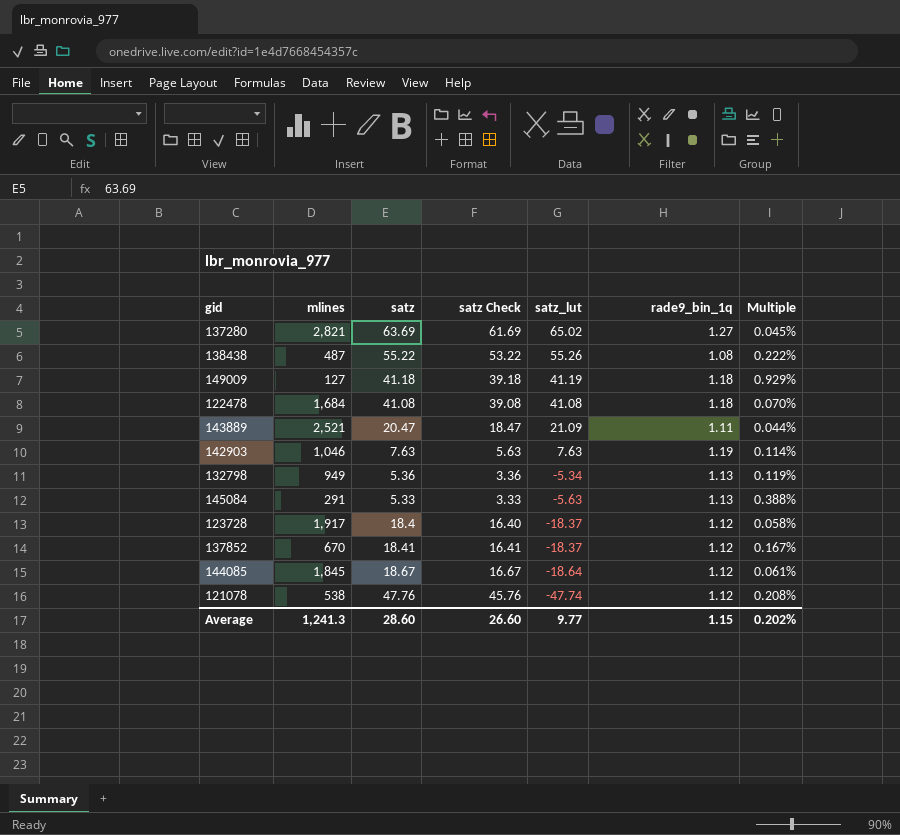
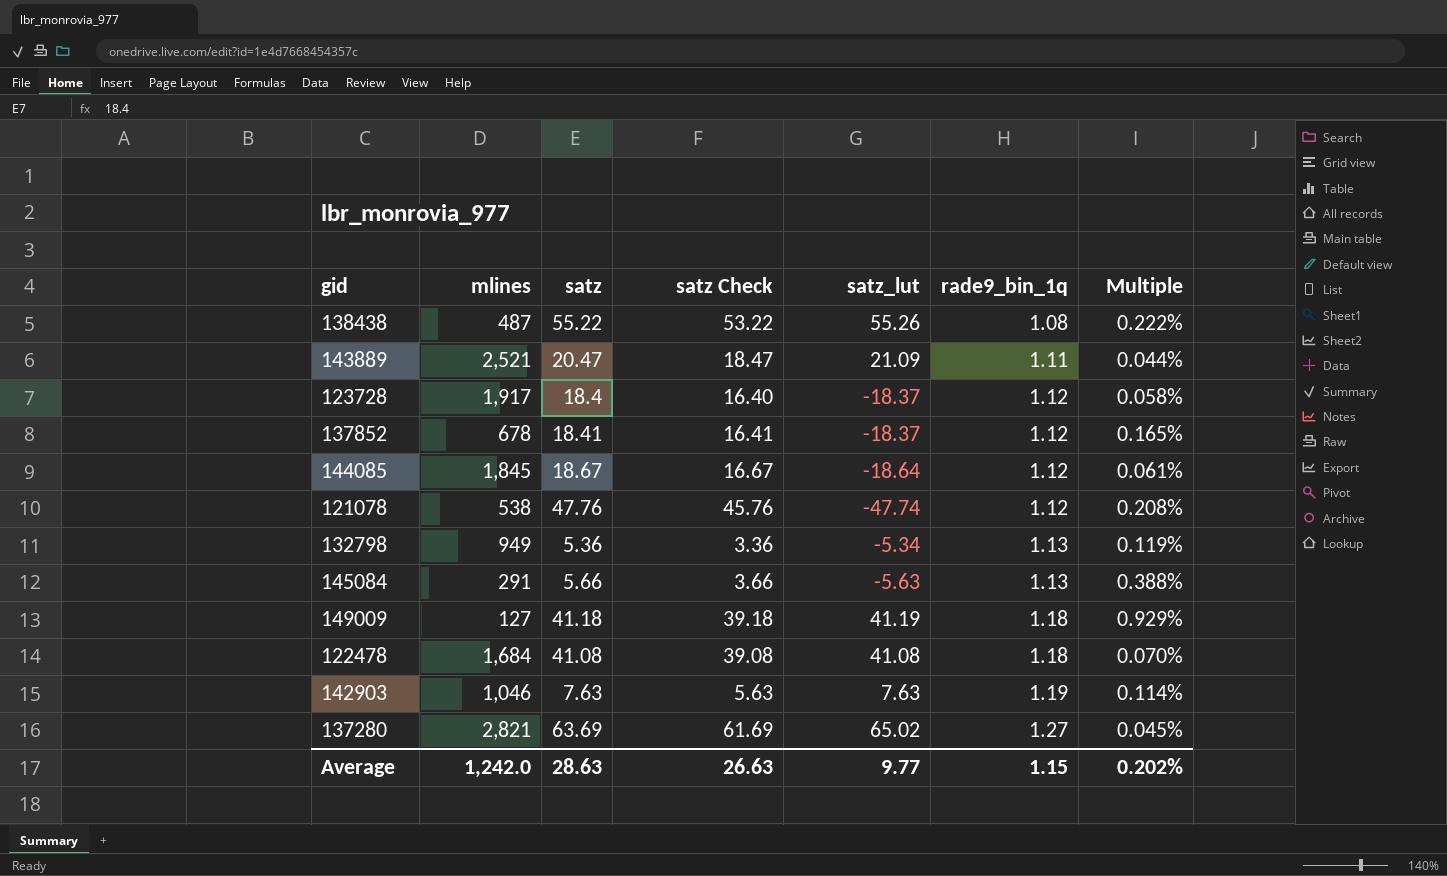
row order: satz_lut descending -> rade9_bin_1q ascending
137852 | mlines: 670 -> 678
137852 | Multiple: 0.167% -> 0.165%
145084 | satz: 5.33 -> 5.66
145084 | satz Check: 3.33 -> 3.66
Average | mlines: 1,241.3 -> 1,242.0
Average | satz: 28.60 -> 28.63
Average | satz Check: 26.60 -> 26.63

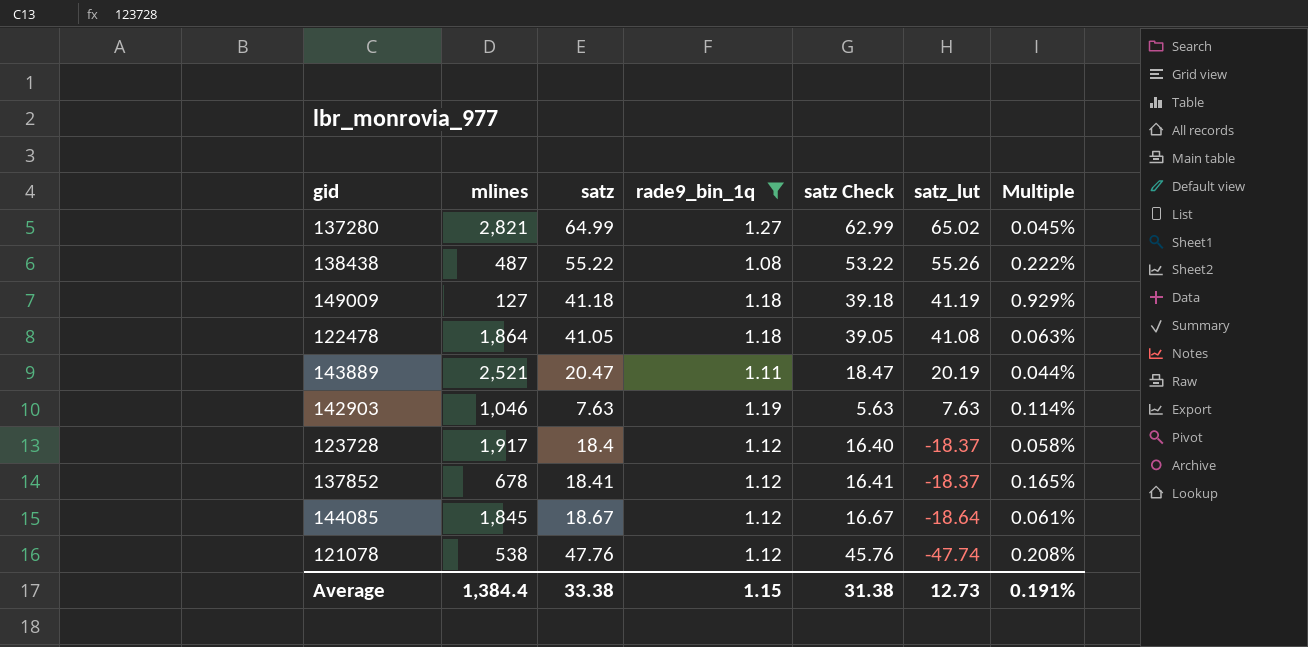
filter: none -> rade9_bin_1q != 1.13
row order: rade9_bin_1q ascending -> satz_lut descending
column rade9_bin_1q | position: 6 -> 4
137280 | satz: 63.69 -> 64.99
137280 | satz Check: 61.69 -> 62.99
122478 | mlines: 1,684 -> 1,864
122478 | satz: 41.08 -> 41.05
122478 | satz Check: 39.08 -> 39.05
122478 | Multiple: 0.070% -> 0.063%
143889 | satz_lut: 21.09 -> 20.19
Average | mlines: 1,242.0 -> 1,384.4
Average | satz: 28.63 -> 33.38
Average | satz Check: 26.63 -> 31.38
Average | satz_lut: 9.77 -> 12.73
Average | Multiple: 0.202% -> 0.191%

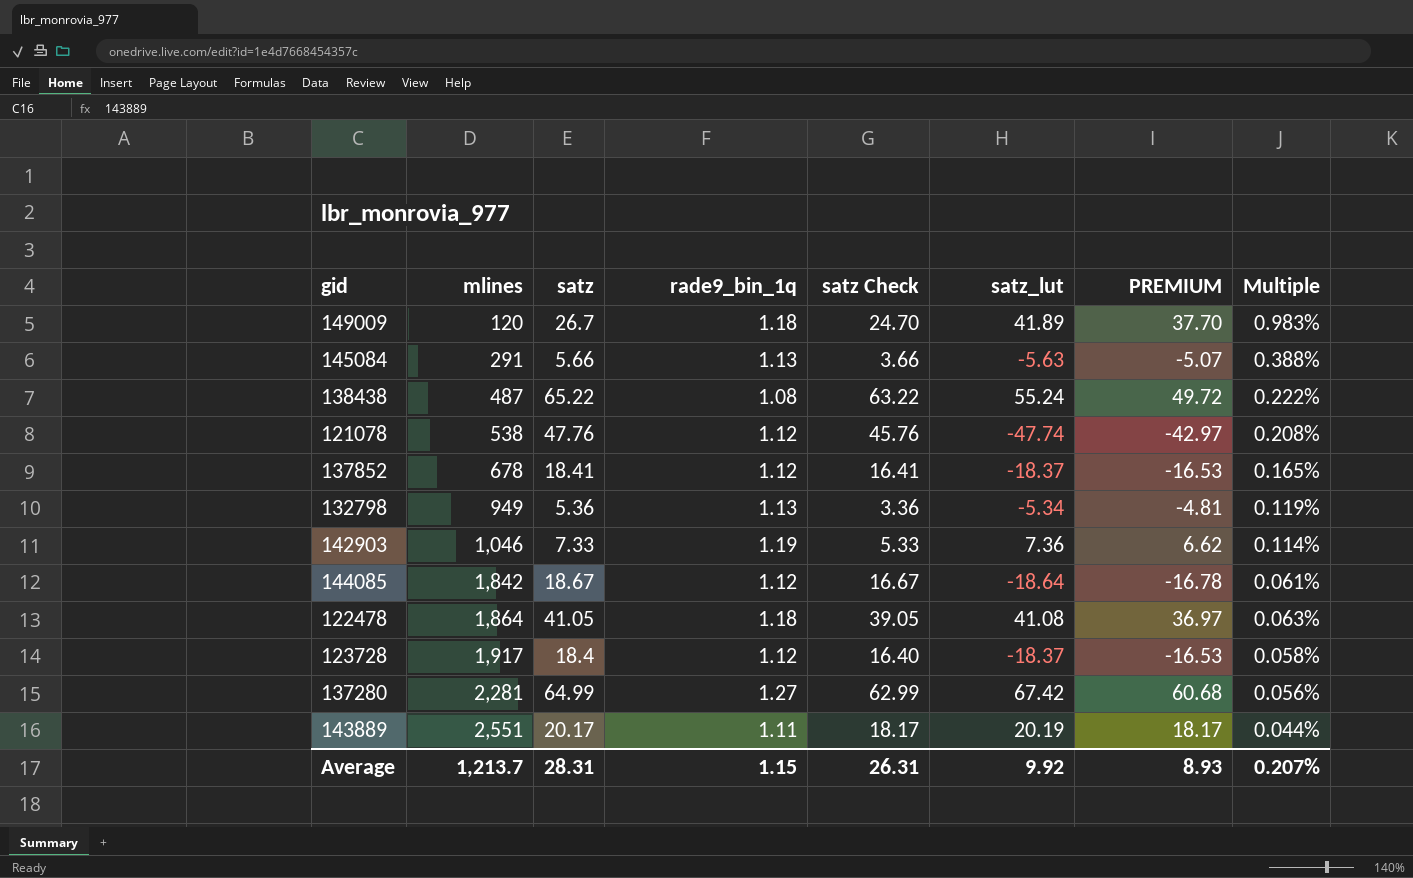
filter: rade9_bin_1q != 1.13 -> none
row order: satz_lut descending -> mlines ascending
column PREMIUM | formula: none -> [satz_lut] * 0.9
149009 | mlines: 127 -> 120
149009 | satz: 41.18 -> 26.7
149009 | satz Check: 39.18 -> 24.70
149009 | satz_lut: 41.19 -> 41.89
149009 | Multiple: 0.929% -> 0.983%
138438 | satz: 55.22 -> 65.22
138438 | satz Check: 53.22 -> 63.22
138438 | satz_lut: 55.26 -> 55.24
142903 | satz: 7.63 -> 7.33
142903 | satz Check: 5.63 -> 5.33
142903 | satz_lut: 7.63 -> 7.36
144085 | mlines: 1,845 -> 1,842
137280 | mlines: 2,821 -> 2,281
137280 | satz_lut: 65.02 -> 67.42
137280 | Multiple: 0.045% -> 0.056%
143889 | mlines: 2,521 -> 2,551
143889 | satz: 20.47 -> 20.17
143889 | satz Check: 18.47 -> 18.17
Average | mlines: 1,384.4 -> 1,213.7
Average | satz: 33.38 -> 28.31
Average | satz Check: 31.38 -> 26.31
Average | satz_lut: 12.73 -> 9.92
Average | Multiple: 0.191% -> 0.207%

